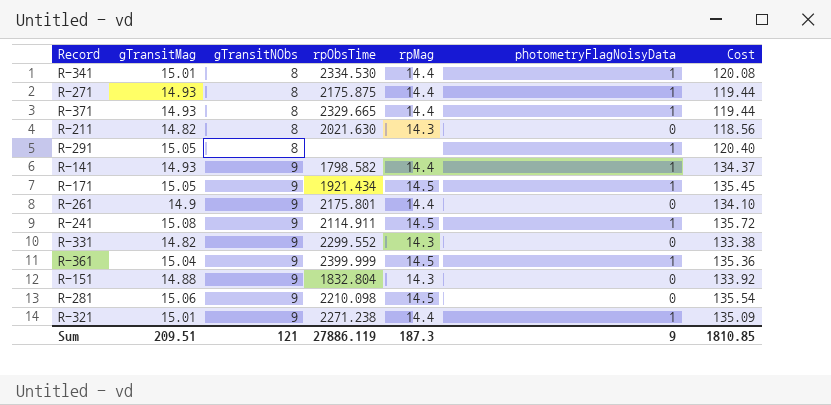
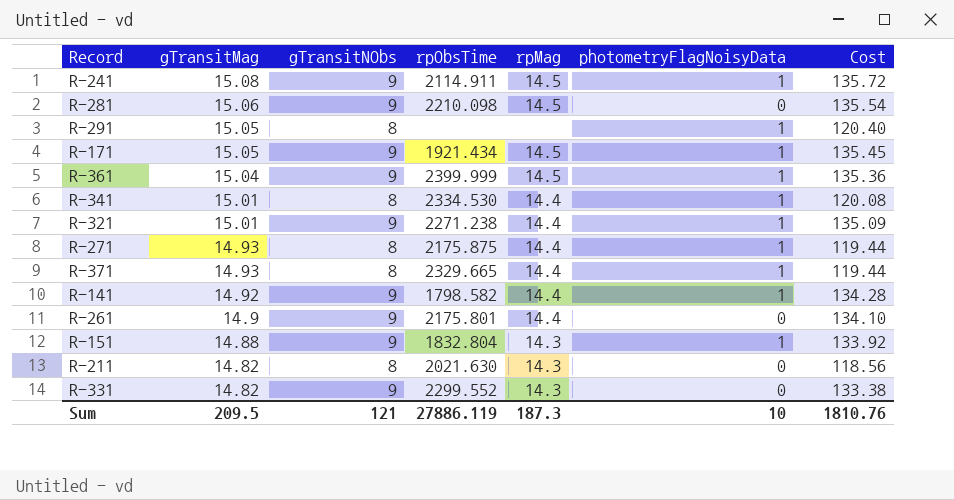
row order: gTransitNObs ascending -> gTransitMag descending
R-141 | gTransitMag: 14.93 -> 14.92
R-141 | Cost: 134.37 -> 134.28
R-151 | photometryFlagNoisyData: 0 -> 1
Sum | gTransitMag: 209.51 -> 209.5
Sum | photometryFlagNoisyData: 9 -> 10
Sum | Cost: 1810.85 -> 1810.76

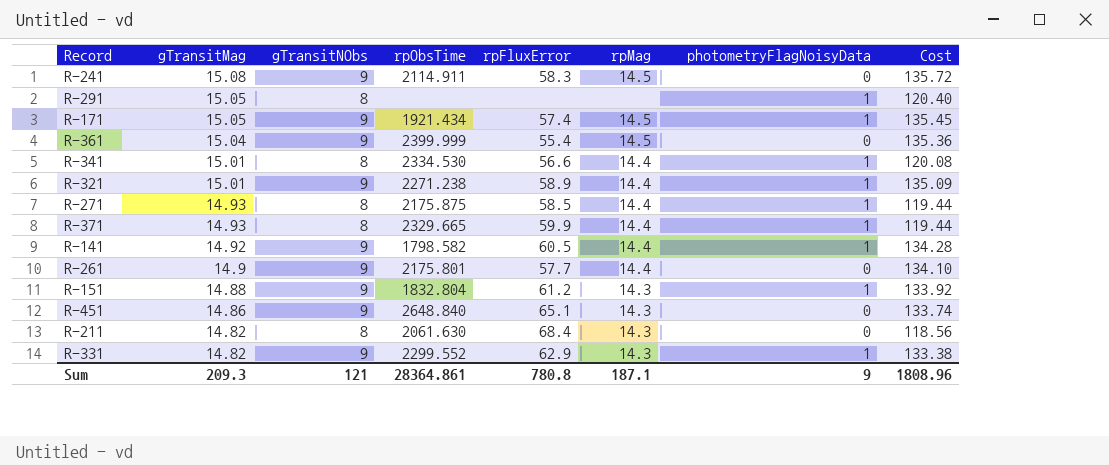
column rpFluxError | position: none -> 5
row R-281: 15.06 | 9 | 2210.098 | 14.5 | 0 | 135.54 -> none
R-241 | photometryFlagNoisyData: 1 -> 0
R-361 | photometryFlagNoisyData: 1 -> 0
row R-451: none -> 14.86 | 9 | 2648.840 | 65.1 | 14.3 | 0 | 133.74
R-211 | rpObsTime: 2021.630 -> 2061.630
R-331 | photometryFlagNoisyData: 0 -> 1
Sum | gTransitMag: 209.5 -> 209.3
Sum | rpObsTime: 27886.119 -> 28364.861
Sum | rpMag: 187.3 -> 187.1
Sum | photometryFlagNoisyData: 10 -> 9
Sum | Cost: 1810.76 -> 1808.96

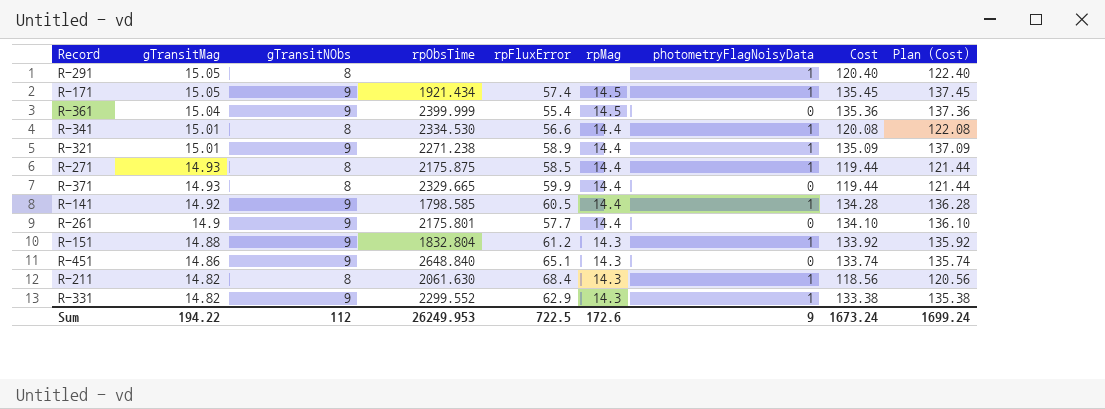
column Plan (Cost) | formula: none -> [Cost] + 2
row R-241: 15.08 | 9 | 2114.911 | 58.3 | 14.5 | 0 | 135.72 -> none
R-371 | photometryFlagNoisyData: 1 -> 0
R-141 | rpObsTime: 1798.582 -> 1798.585
R-211 | photometryFlagNoisyData: 0 -> 1
Sum | gTransitMag: 209.3 -> 194.22
Sum | gTransitNObs: 121 -> 112
Sum | rpObsTime: 28364.861 -> 26249.953
Sum | rpFluxError: 780.8 -> 722.5
Sum | rpMag: 187.1 -> 172.6
Sum | Cost: 1808.96 -> 1673.24

